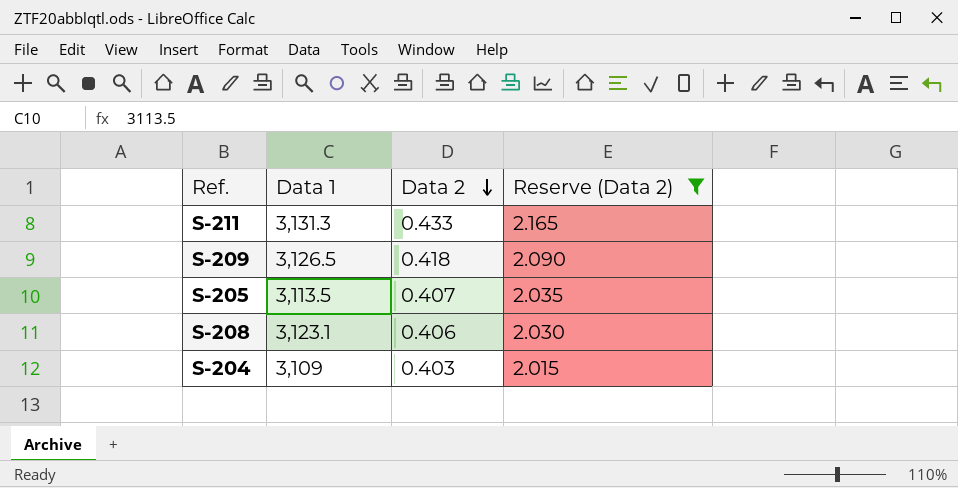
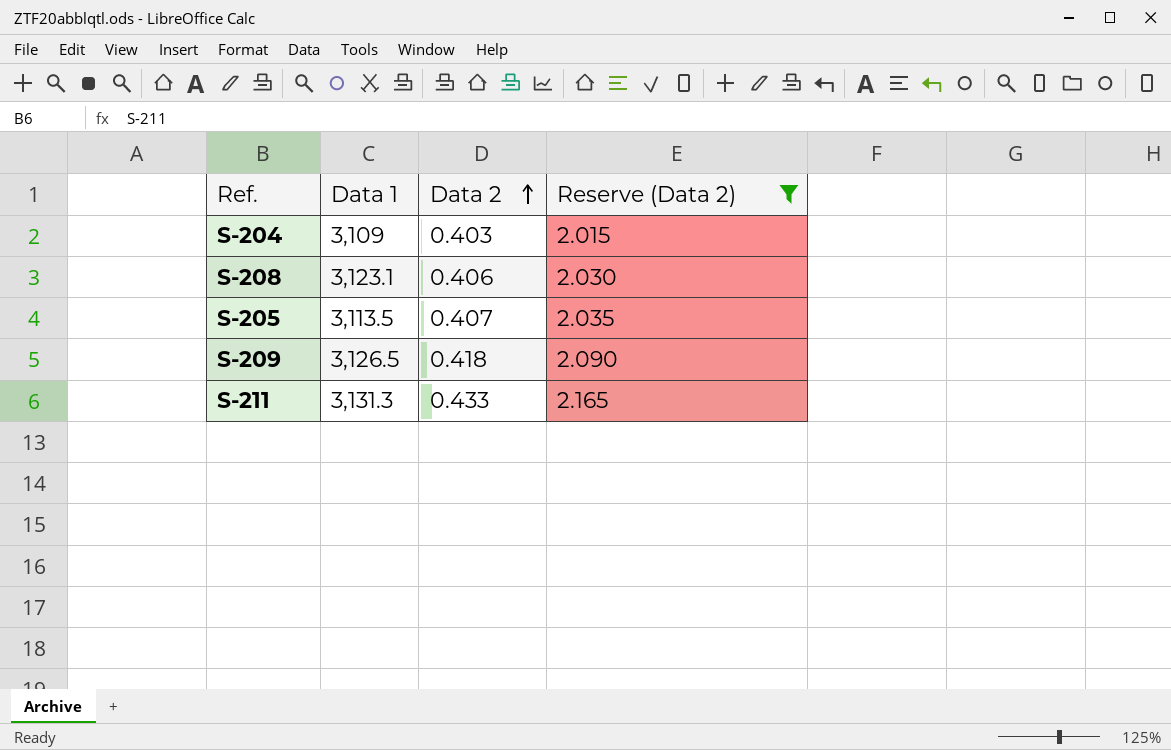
row order: Data 2 descending -> Data 2 ascending

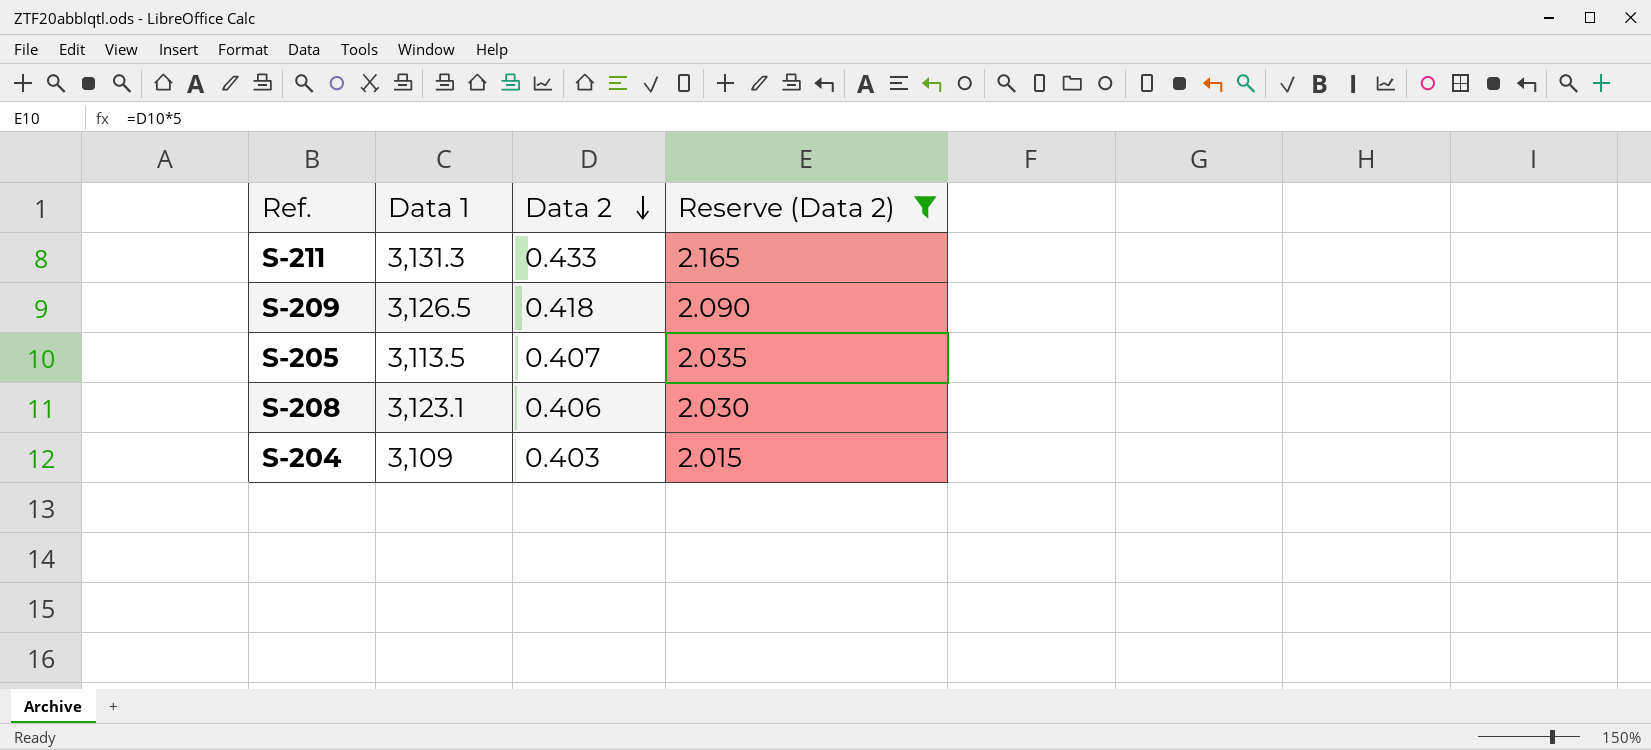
row order: Data 2 ascending -> Data 2 descending

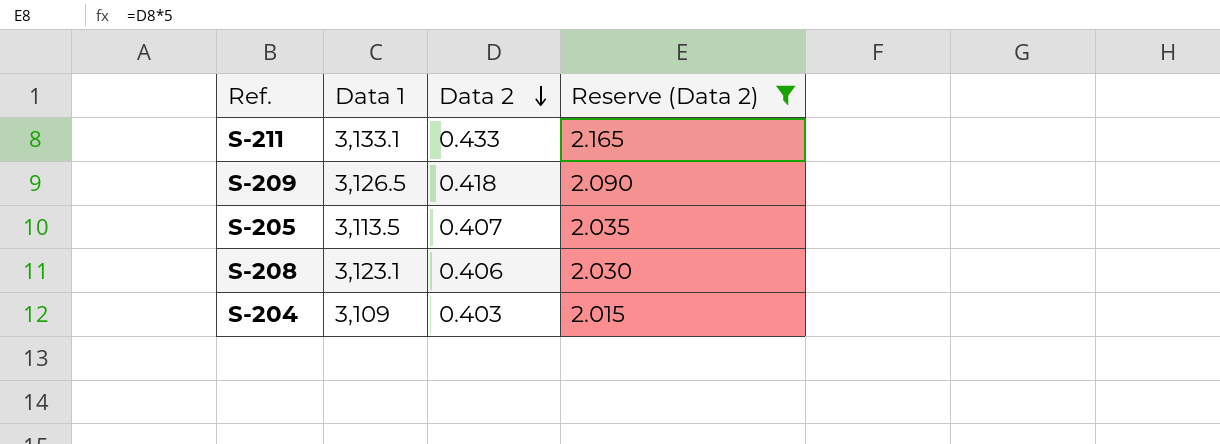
S-211 | Data 1: 3,131.3 -> 3,133.1

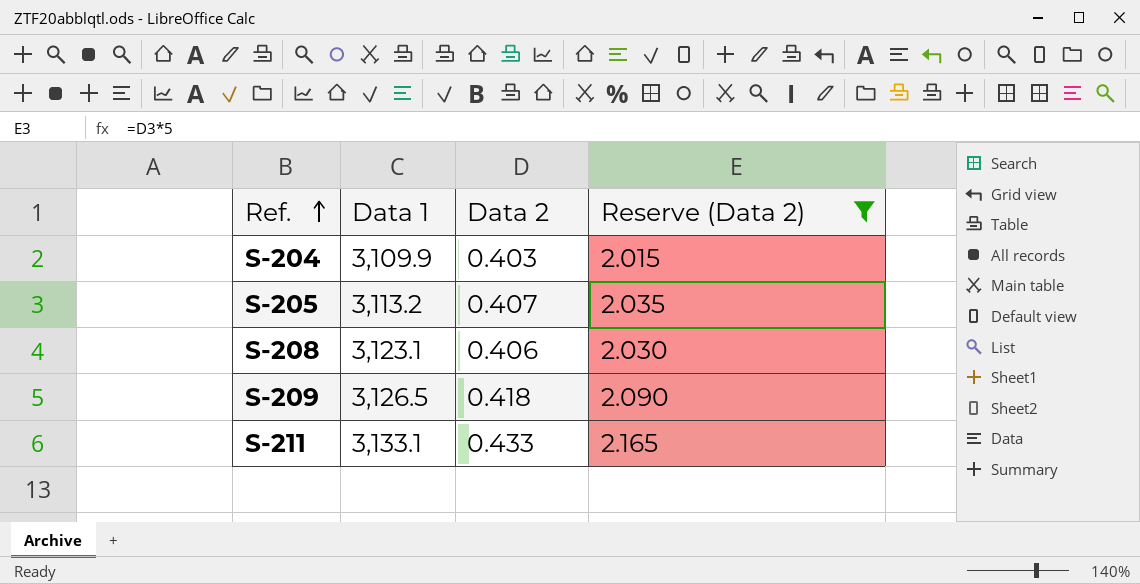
row order: Data 2 descending -> Ref. ascending
S-204 | Data 1: 3,109 -> 3,109.9
S-205 | Data 1: 3,113.5 -> 3,113.2

